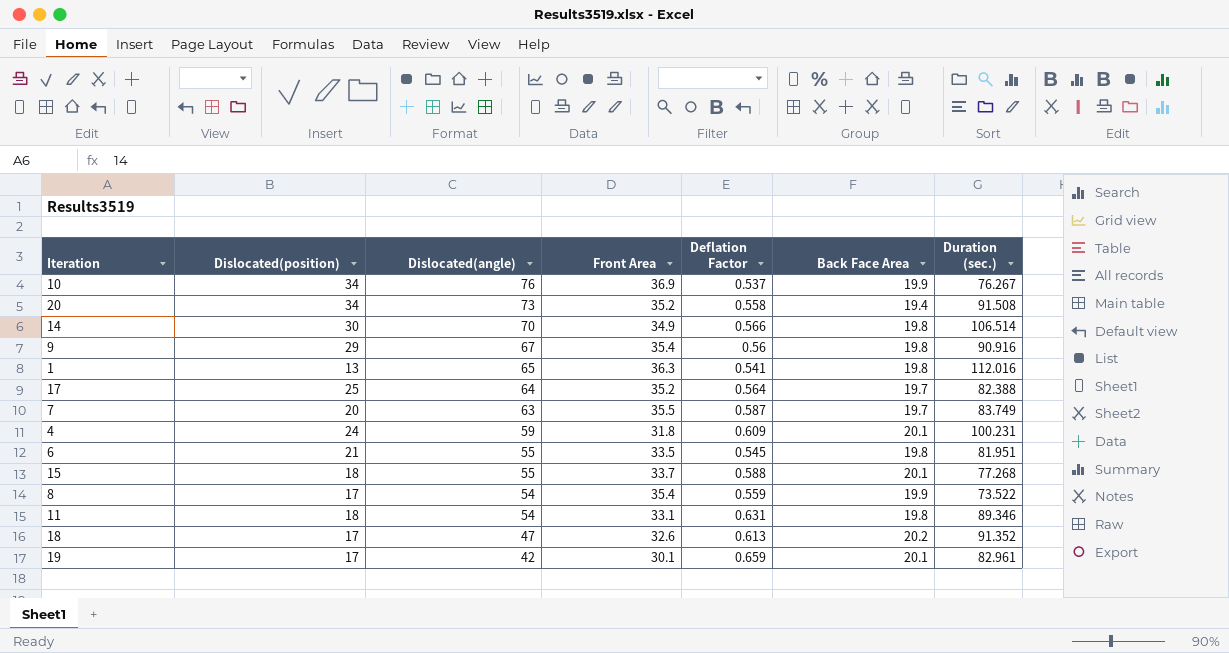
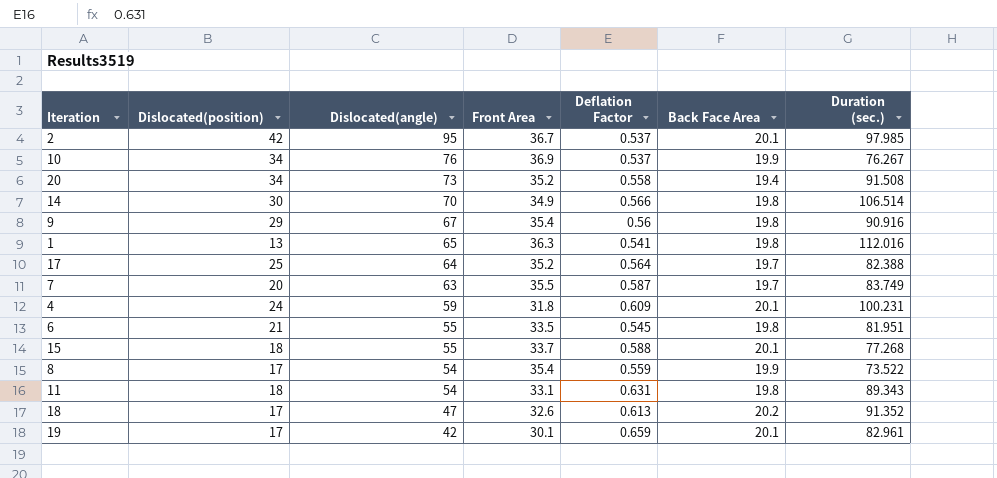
row 2: none -> 42 | 95 | 36.7 | 0.537 | 20.1 | 97.985
11 | Duration (sec.): 89.346 -> 89.343

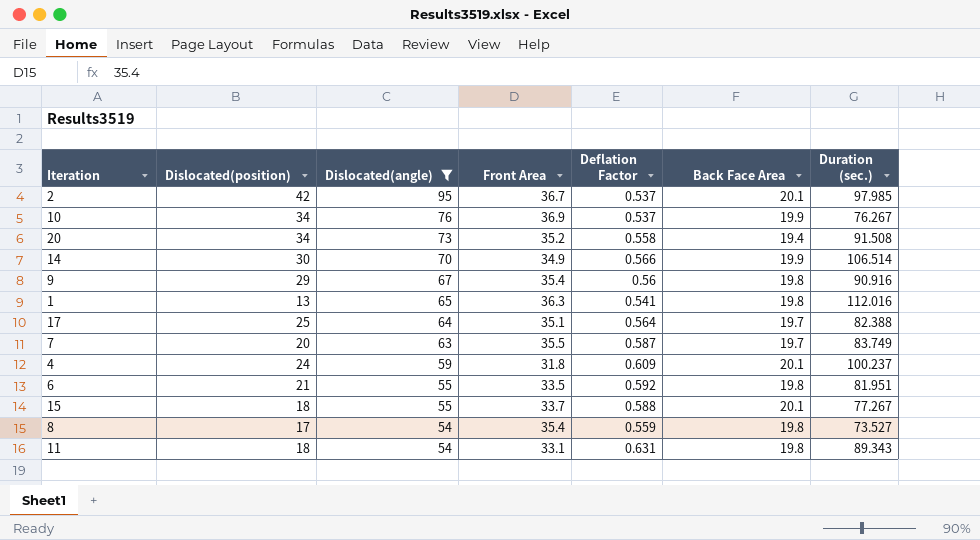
filter: none -> Dislocated(angle) >= 54
14 | Back Face Area: 19.8 -> 19.9
17 | Front Area: 35.2 -> 35.1
4 | Duration (sec.): 100.231 -> 100.237
6 | Deflation Factor: 0.545 -> 0.592
15 | Duration (sec.): 77.268 -> 77.267
8 | Back Face Area: 19.9 -> 19.8
8 | Duration (sec.): 73.522 -> 73.527

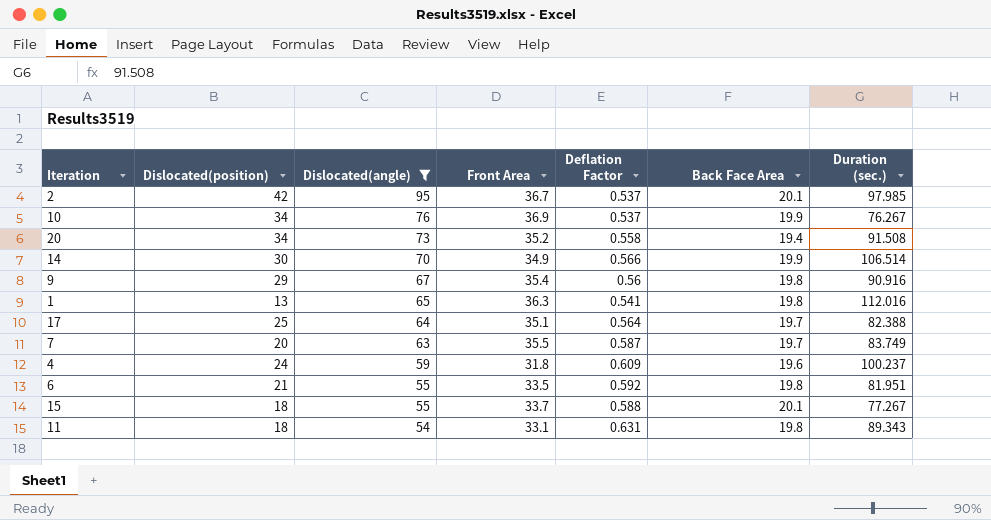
row 8: 17 | 54 | 35.4 | 0.559 | 19.8 | 73.527 -> none
4 | Back Face Area: 20.1 -> 19.6

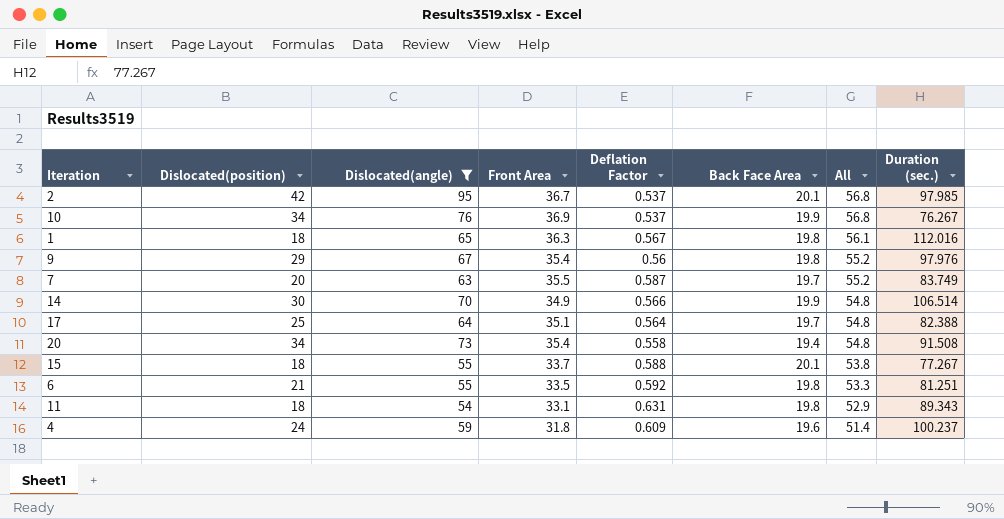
row order: Dislocated(angle) descending -> All descending
column All | formula: none -> [Front Area] + [Back Face Area]
1 | Dislocated(position): 13 -> 18
1 | Deflation Factor: 0.541 -> 0.567
9 | Duration (sec.): 90.916 -> 97.976
20 | Front Area: 35.2 -> 35.4
6 | Duration (sec.): 81.951 -> 81.251

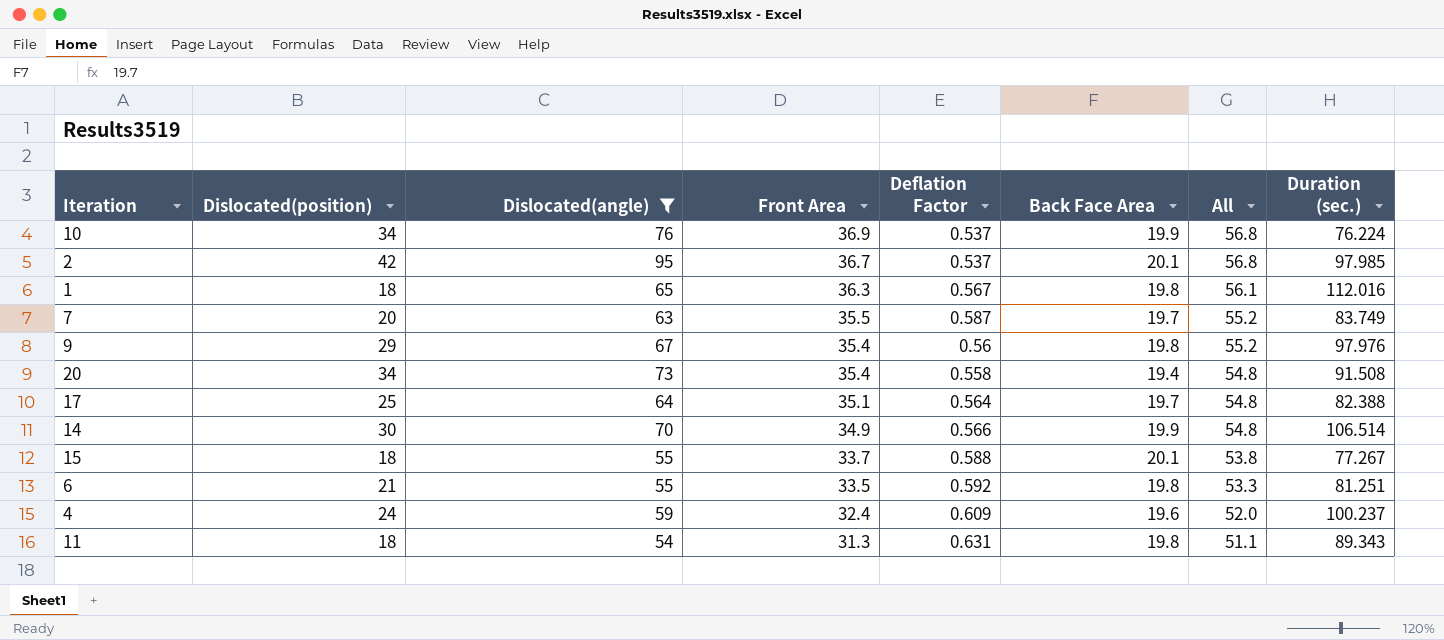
row order: All descending -> Front Area descending
10 | Duration (sec.): 76.267 -> 76.224
4 | Front Area: 31.8 -> 32.4
4 | All: 51.4 -> 52.0
11 | Front Area: 33.1 -> 31.3
11 | All: 52.9 -> 51.1

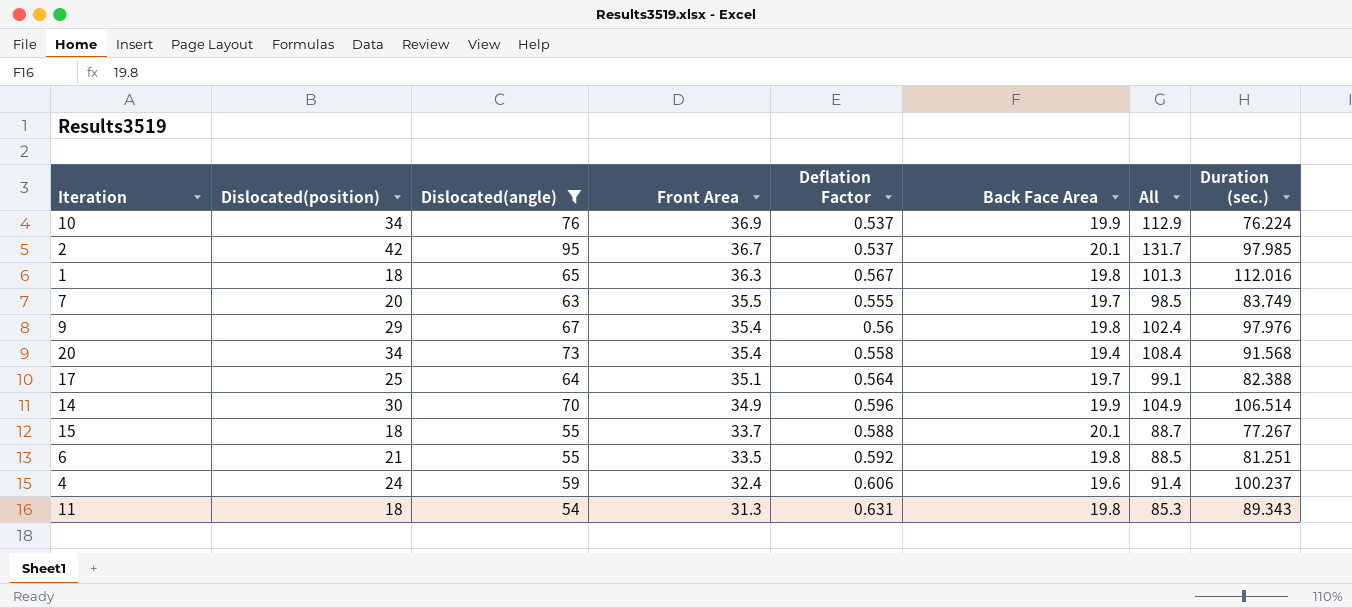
column All | formula: [Front Area] + [Back Face Area] -> [Dislocated(angle)] + [Front Area]
7 | Deflation Factor: 0.587 -> 0.555
20 | Duration (sec.): 91.508 -> 91.568
14 | Deflation Factor: 0.566 -> 0.596
4 | Deflation Factor: 0.609 -> 0.606

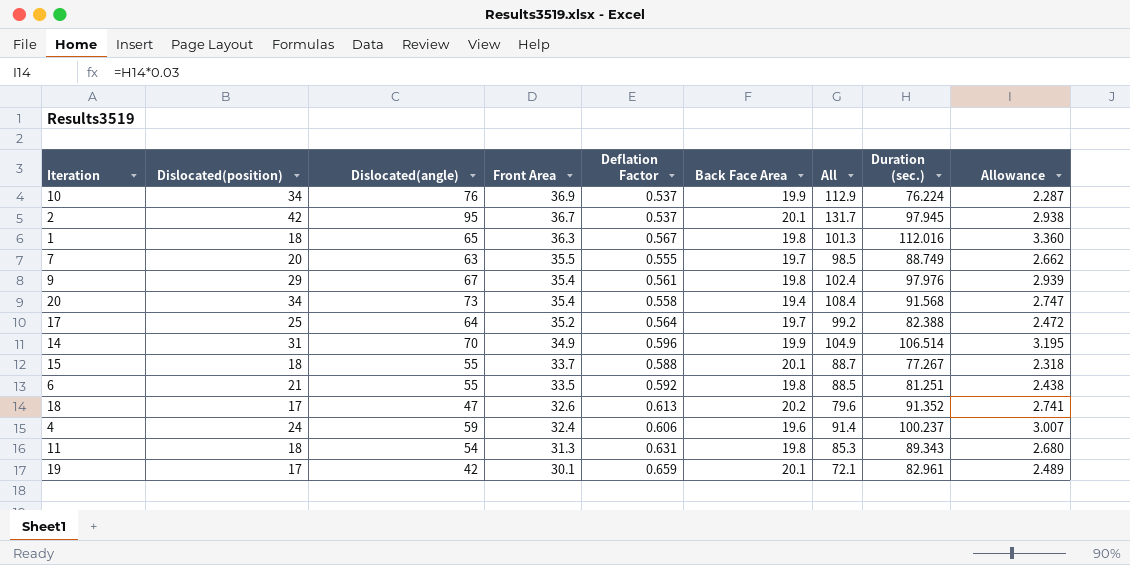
filter: Dislocated(angle) >= 54 -> none
column Allowance | formula: none -> [Duration (sec.)] * 0.03
2 | Duration (sec.): 97.985 -> 97.945
7 | Duration (sec.): 83.749 -> 88.749
9 | Deflation Factor: 0.56 -> 0.561
17 | Front Area: 35.1 -> 35.2
17 | All: 99.1 -> 99.2
14 | Dislocated(position): 30 -> 31

